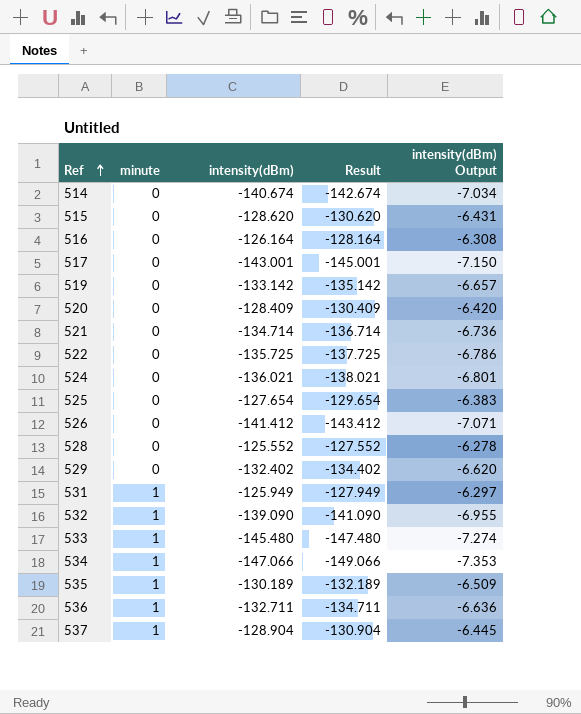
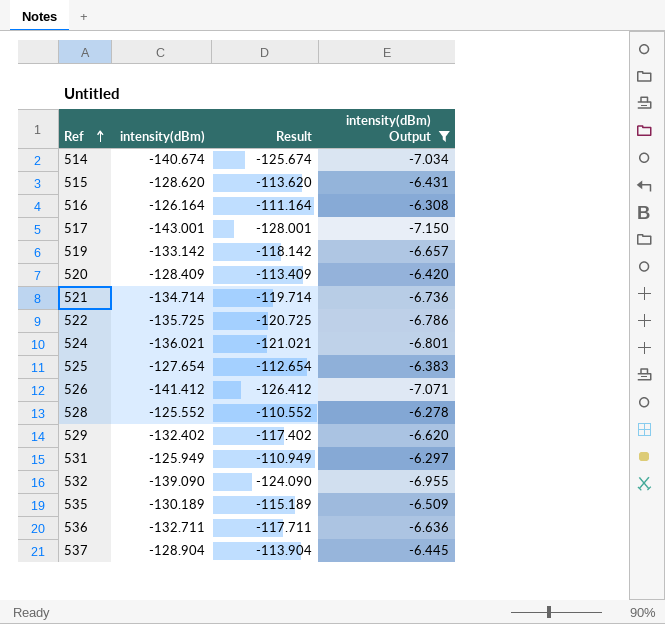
filter: none -> intensity(dBm) Output >= -7.150
column minute | position: 2 -> none
column Result | formula: [intensity(dBm)] - 2 -> [intensity(dBm)] + 15

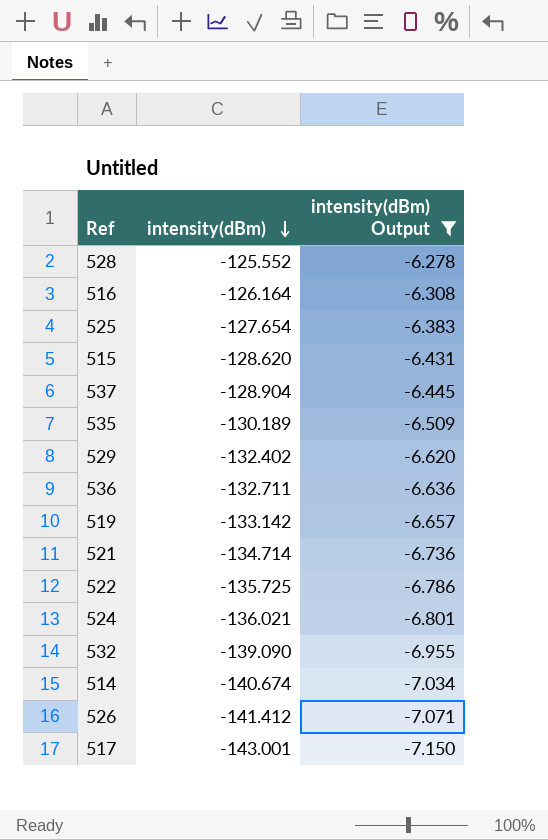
row order: Ref ascending -> intensity(dBm) descending
column Result | formula: [intensity(dBm)] + 15 -> none
row 520: -128.409 | -113.409 | -6.420 -> none
row 531: -125.949 | -110.949 | -6.297 -> none

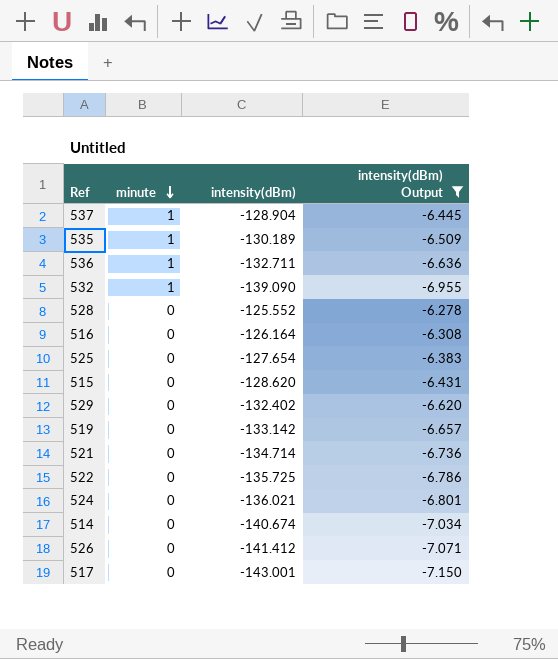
row order: intensity(dBm) descending -> minute descending
column minute | position: none -> 2

